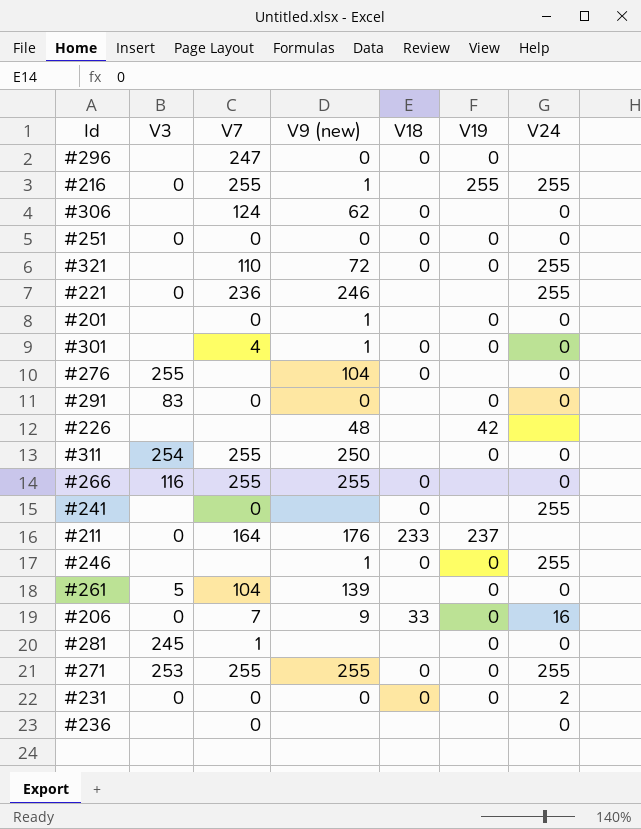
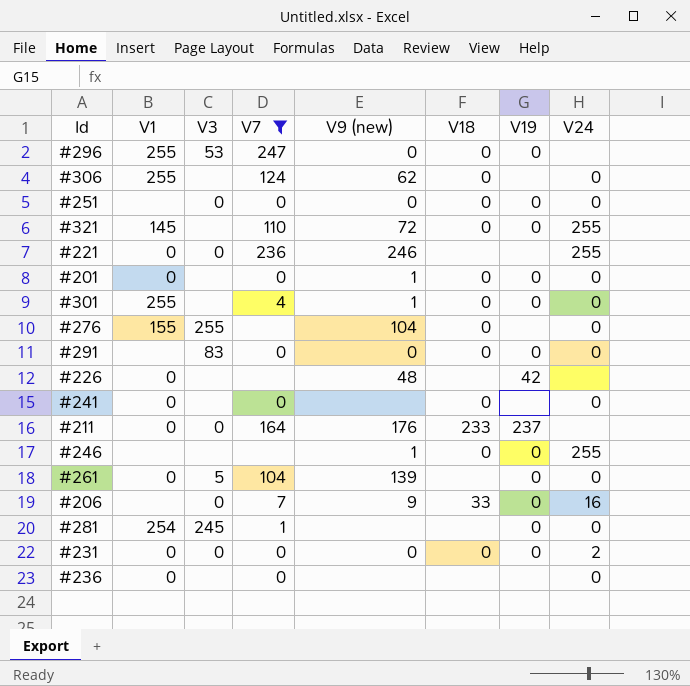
filter: none -> V7 != 255
column V1 | position: none -> 2
#296 | V3: none -> 53
#201 | V18: none -> 0
#291 | V18: none -> 0
#241 | V24: 255 -> 0

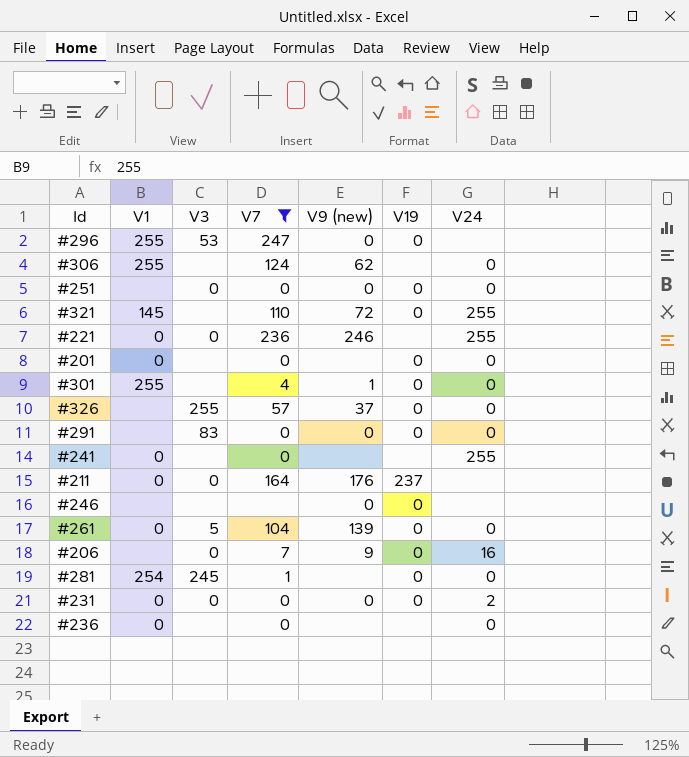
column V18 | position: 6 -> none
row #276: 155 | 255 | none | 104 | 0 | none | 0 -> none
row #226: 0 | none | none | 48 | none | 42 | none -> none
#201 | V9 (new): 1 -> none
row #326: none -> none | 255 | 57 | 37 | 0 | 0
#241 | V24: 0 -> 255
#246 | V9 (new): 1 -> 0
#246 | V24: 255 -> none

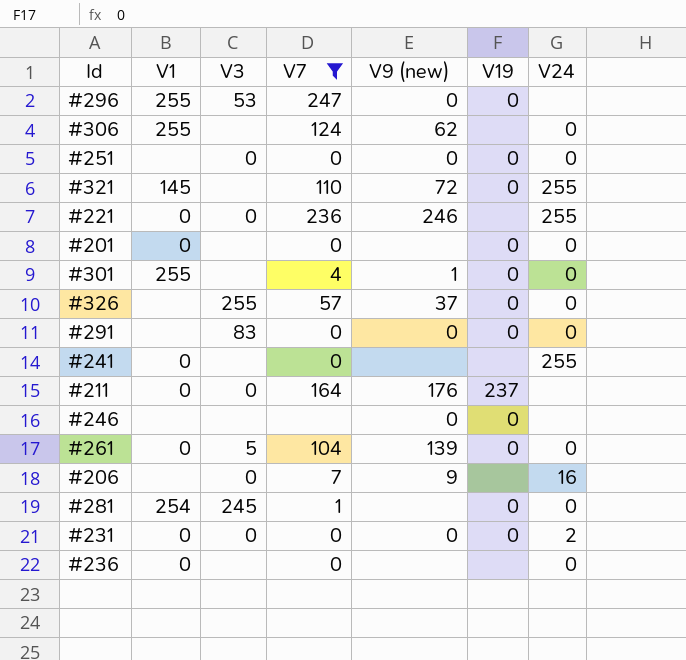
#206 | V19: 0 -> none

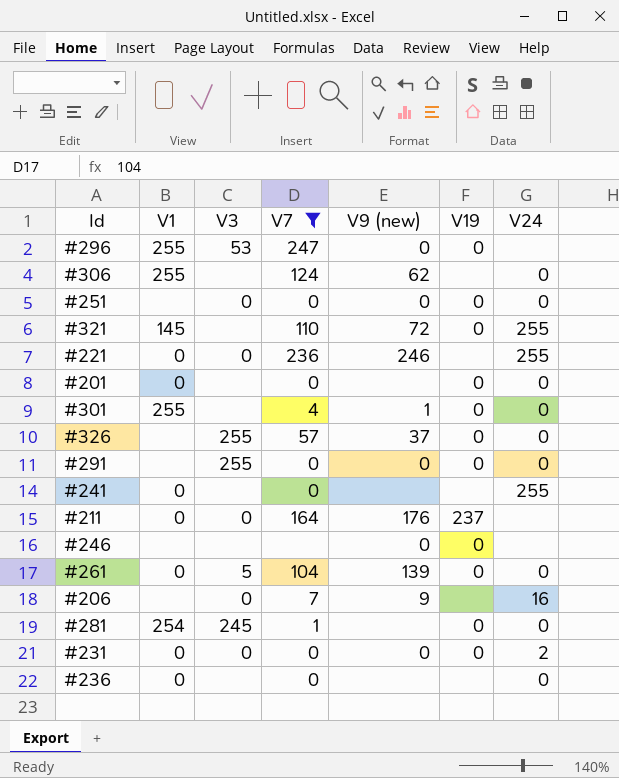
#291 | V3: 83 -> 255

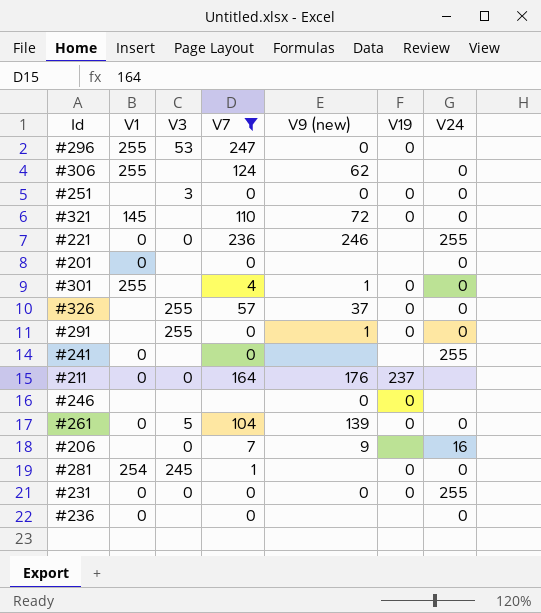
#251 | V3: 0 -> 3
#321 | V24: 255 -> 0
#201 | V19: 0 -> none
#291 | V9 (new): 0 -> 1
#231 | V24: 2 -> 255

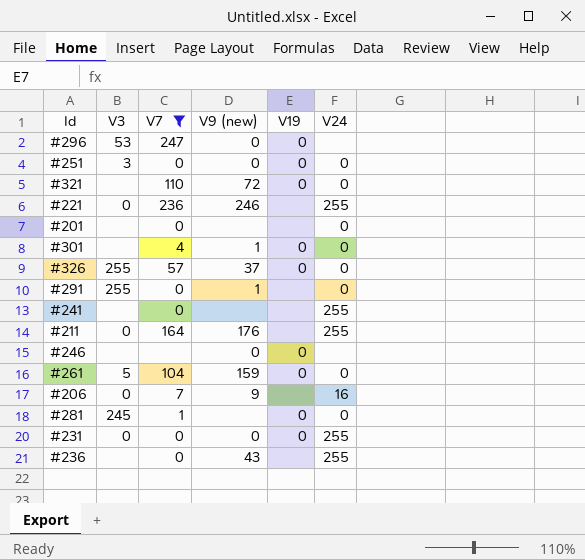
column V1 | position: 2 -> none
row #306: 255 | none | 124 | 62 | none | 0 -> none
#291 | V19: 0 -> none
#211 | V19: 237 -> none
#211 | V24: none -> 255
#261 | V9 (new): 139 -> 159
#236 | V9 (new): none -> 43
#236 | V24: 0 -> 255

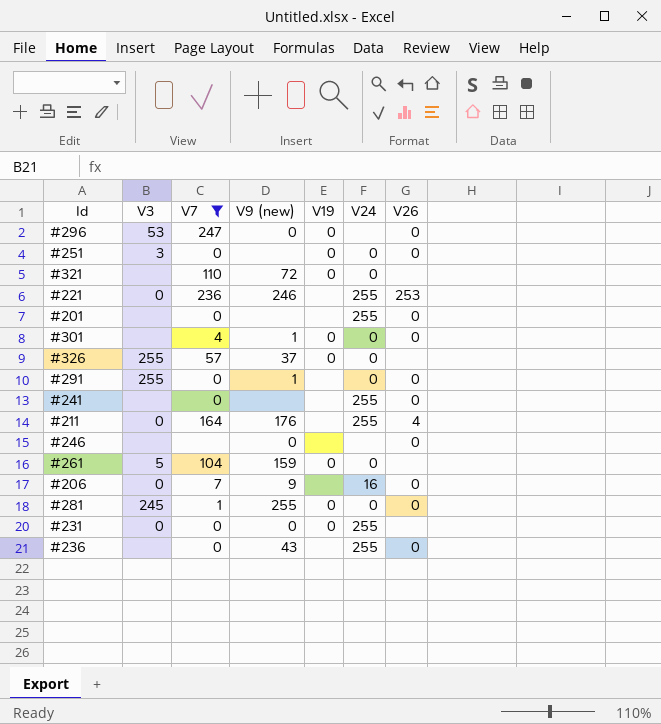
column V26 | position: none -> 7
#251 | V9 (new): 0 -> none
#201 | V24: 0 -> 255
#246 | V19: 0 -> none
#281 | V9 (new): none -> 255

